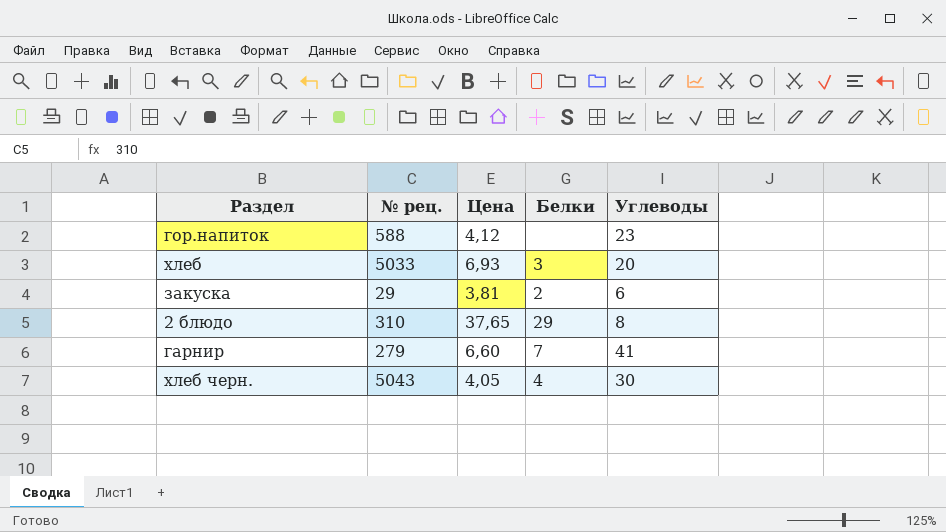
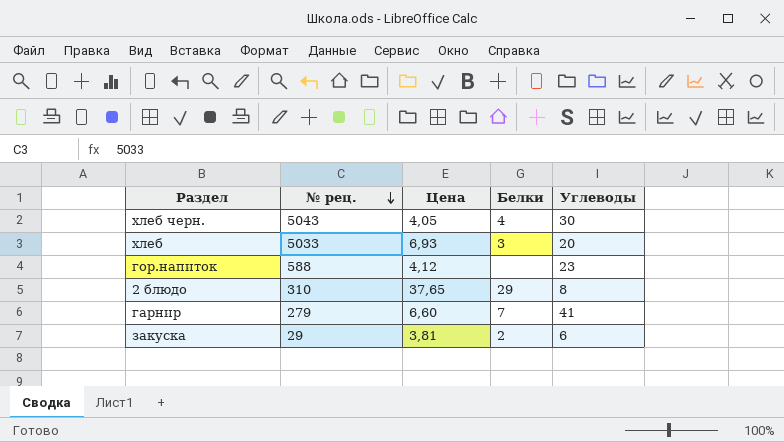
row order: none -> № рец. descending

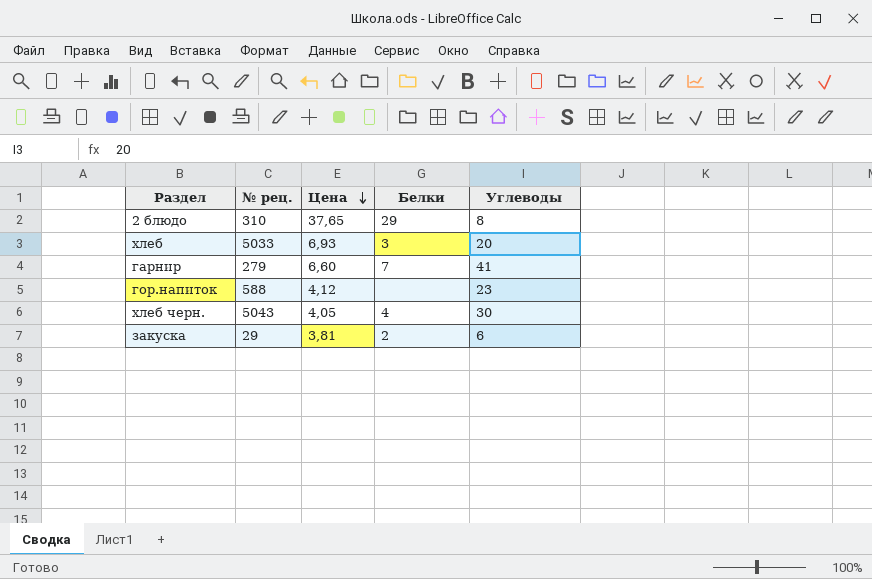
row order: № рец. descending -> Цена descending

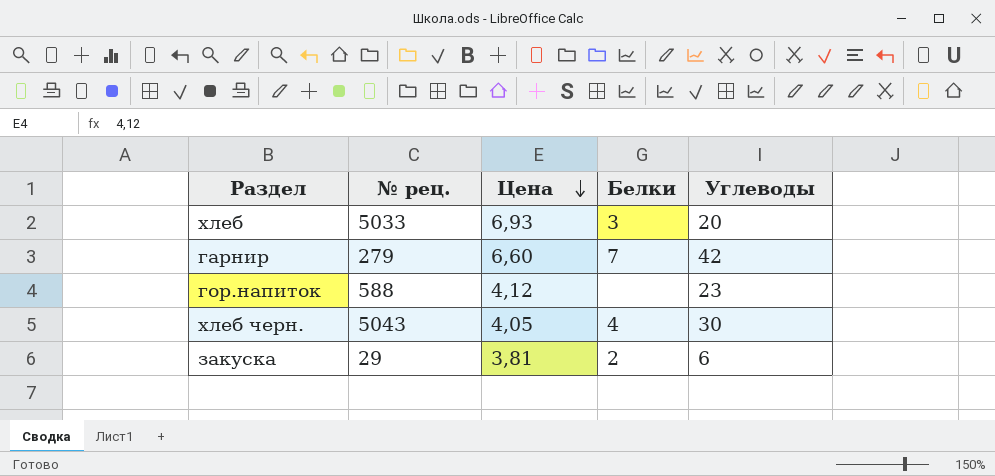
row 2 блюдо: 310 | 37,65 | 29 | 8 -> none
гарнир | Углеводы: 41 -> 42

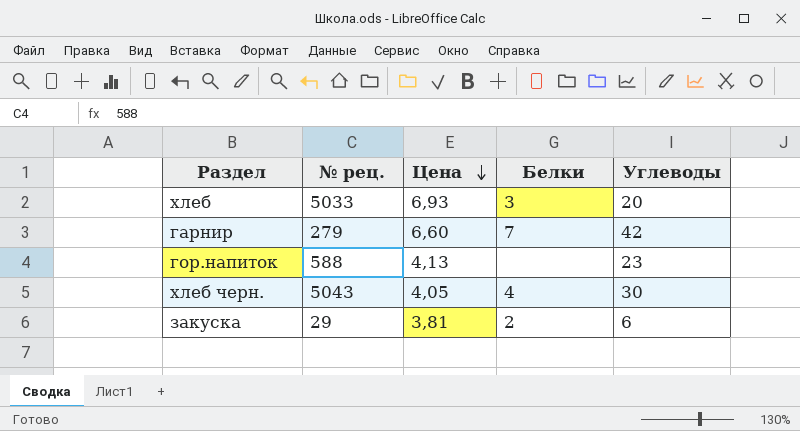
гор.напиток | Цена: 4,12 -> 4,13

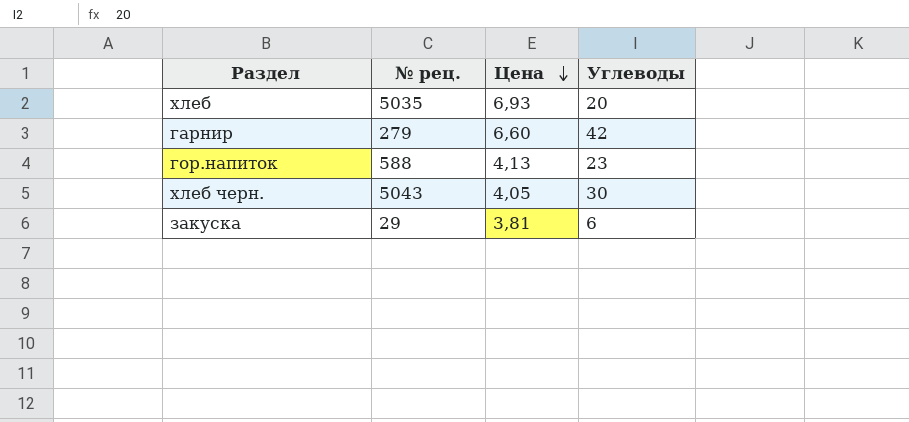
column Белки | position: 4 -> none
хлеб | № рец.: 5033 -> 5035

